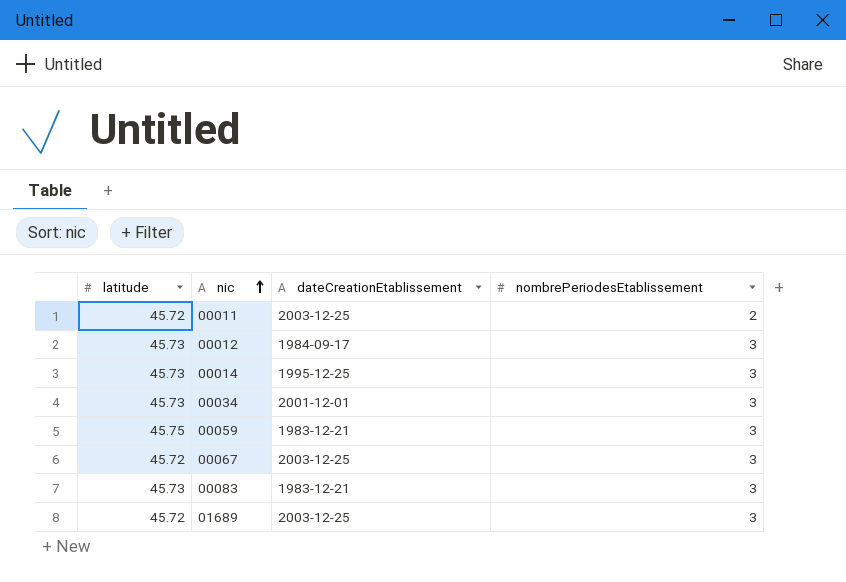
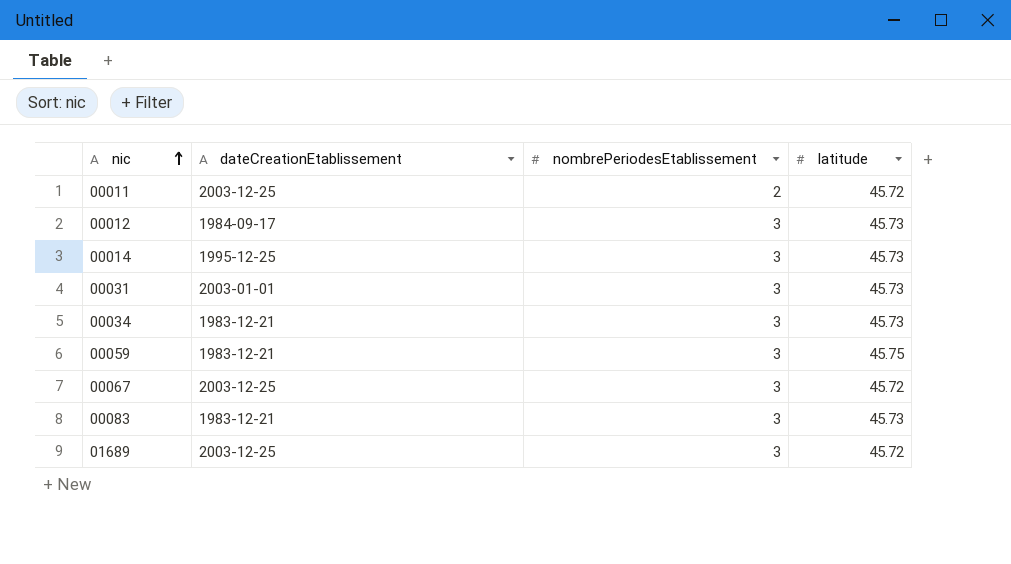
column latitude | position: 1 -> 4
row 00031: none -> 2003-01-01 | 3 | 45.73
00034 | dateCreationEtablissement: 2001-12-01 -> 1983-12-21

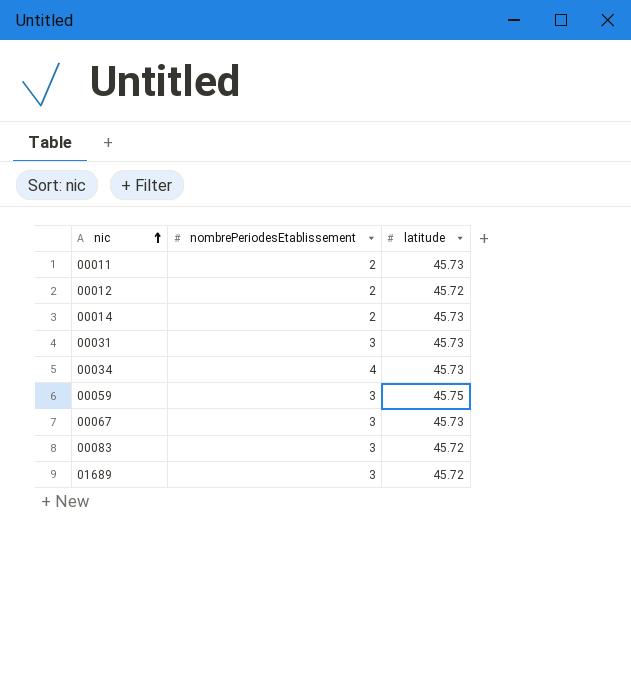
column dateCreationEtablissement | position: 2 -> none
00011 | latitude: 45.72 -> 45.73
00012 | nombrePeriodesEtablissement: 3 -> 2
00012 | latitude: 45.73 -> 45.72
00014 | nombrePeriodesEtablissement: 3 -> 2
00034 | nombrePeriodesEtablissement: 3 -> 4
00067 | latitude: 45.72 -> 45.73
00083 | latitude: 45.73 -> 45.72

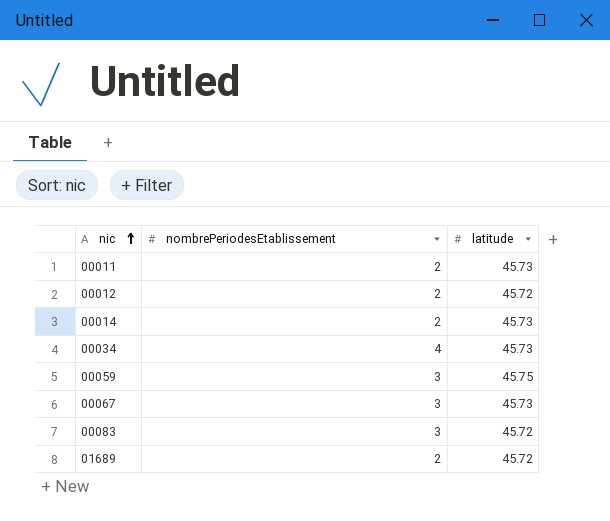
row 00031: 3 | 45.73 -> none
01689 | nombrePeriodesEtablissement: 3 -> 2

